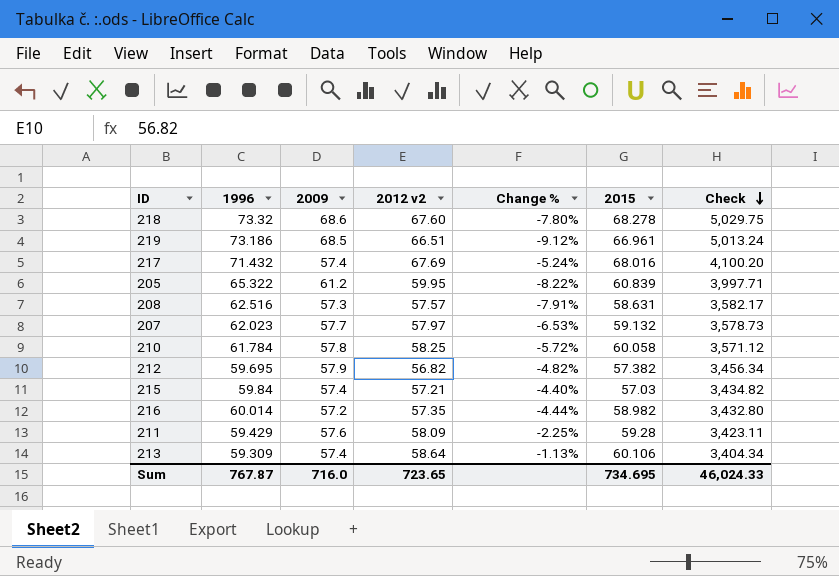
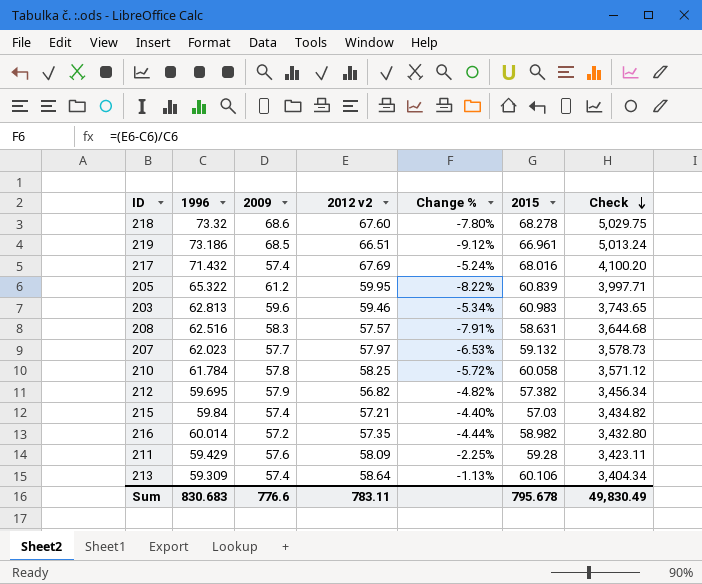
row 203: none -> 62.813 | 59.6 | 59.46 | -5.34% | 60.983 | 3,743.65
208 | 2009: 57.3 -> 58.3
208 | Check: 3,582.17 -> 3,644.68
Sum | 1996: 767.87 -> 830.683
Sum | 2009: 716.0 -> 776.6
Sum | 2012 v2: 723.65 -> 783.11
Sum | 2015: 734.695 -> 795.678
Sum | Check: 46,024.33 -> 49,830.49

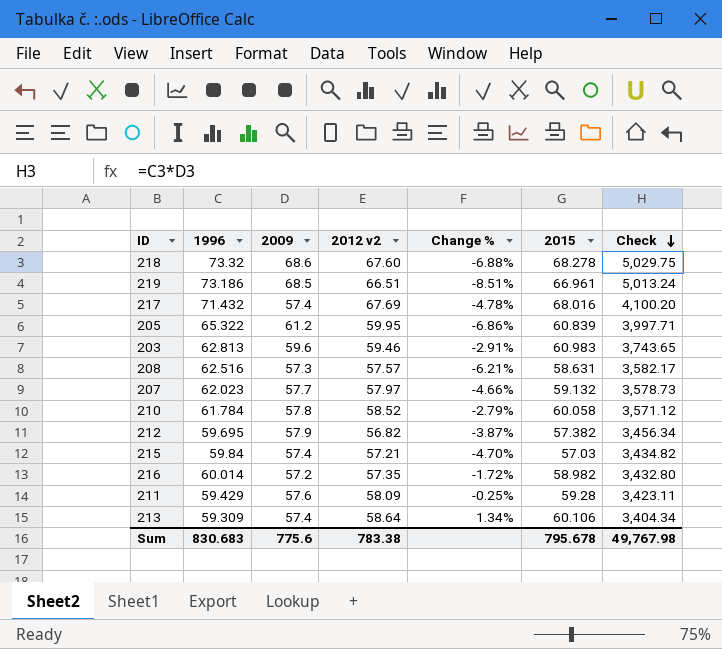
column Change % | formula: ([2012 v2] - [1996]) / [1996] -> ([2015] - [1996]) / [1996]
208 | 2009: 58.3 -> 57.3
208 | Check: 3,644.68 -> 3,582.17
210 | 2012 v2: 58.25 -> 58.52
Sum | 2009: 776.6 -> 775.6
Sum | 2012 v2: 783.11 -> 783.38
Sum | Check: 49,830.49 -> 49,767.98

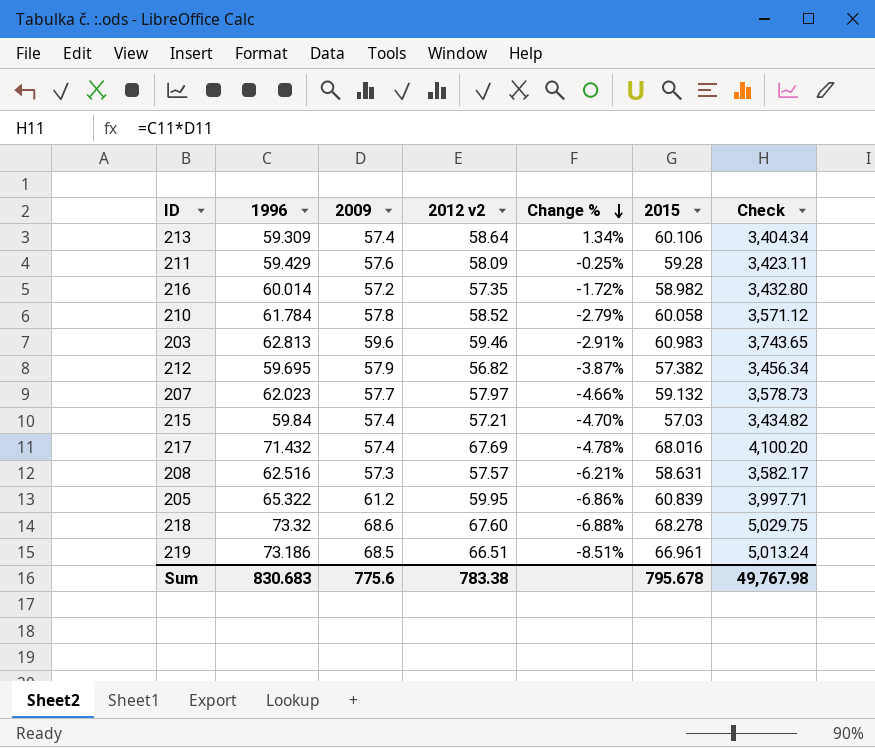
row order: Check descending -> Change % descending

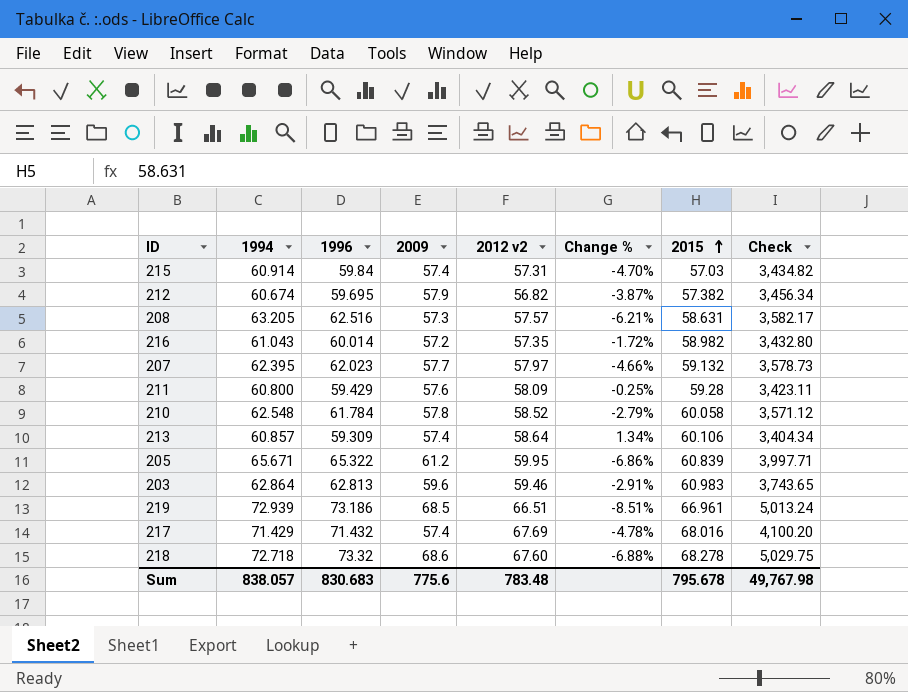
row order: Change % descending -> 2015 ascending
column 1994 | position: none -> 2
215 | 2012 v2: 57.21 -> 57.31
Sum | 2012 v2: 783.38 -> 783.48

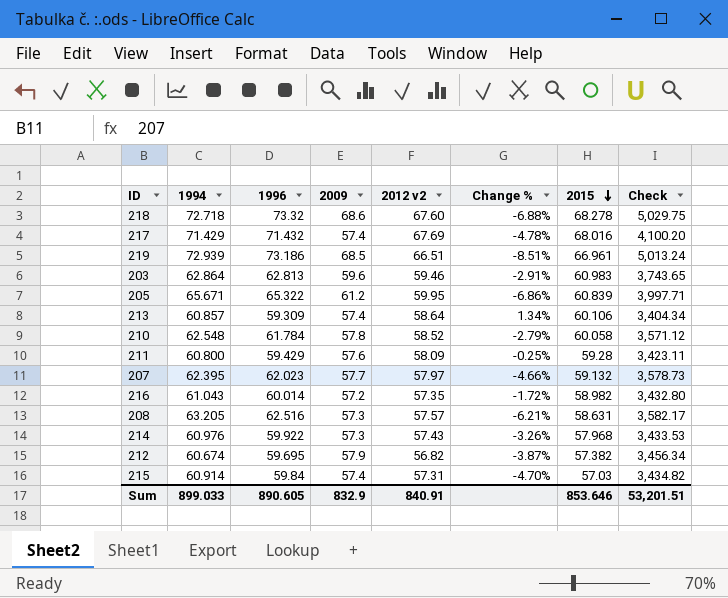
row order: 2015 ascending -> 2015 descending
row 214: none -> 60.976 | 59.922 | 57.3 | 57.43 | -3.26% | 57.968 | 3,433.53
Sum | 1994: 838.057 -> 899.033
Sum | 1996: 830.683 -> 890.605
Sum | 2009: 775.6 -> 832.9
Sum | 2012 v2: 783.48 -> 840.91
Sum | 2015: 795.678 -> 853.646
Sum | Check: 49,767.98 -> 53,201.51

